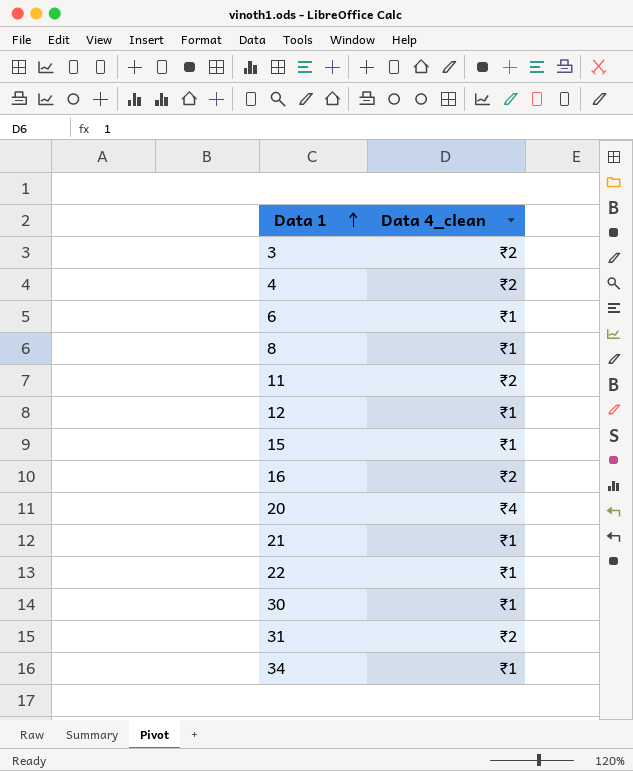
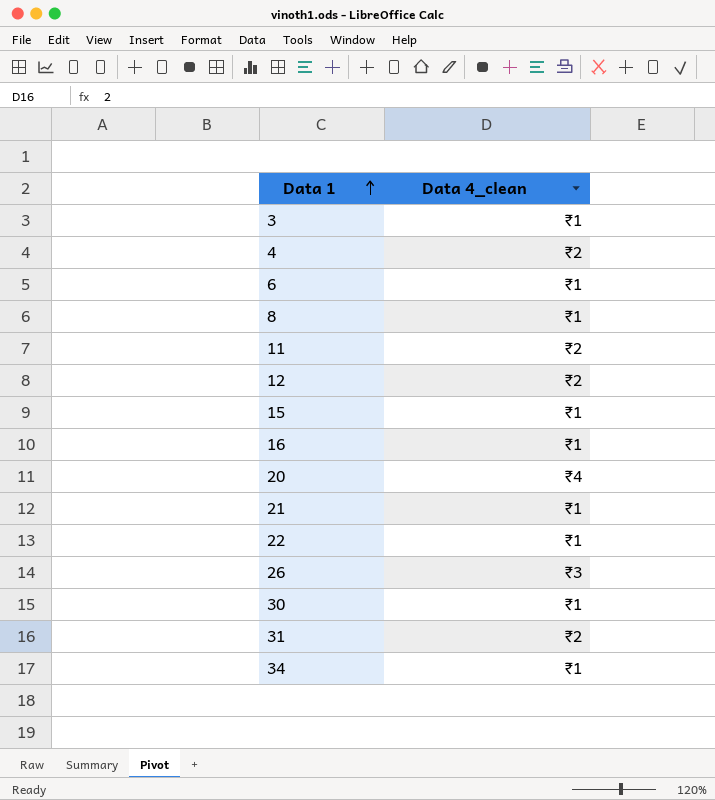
3 | Data 4_clean: ₹2 -> ₹1
12 | Data 4_clean: ₹1 -> ₹2
16 | Data 4_clean: ₹2 -> ₹1
row 26: none -> ₹3

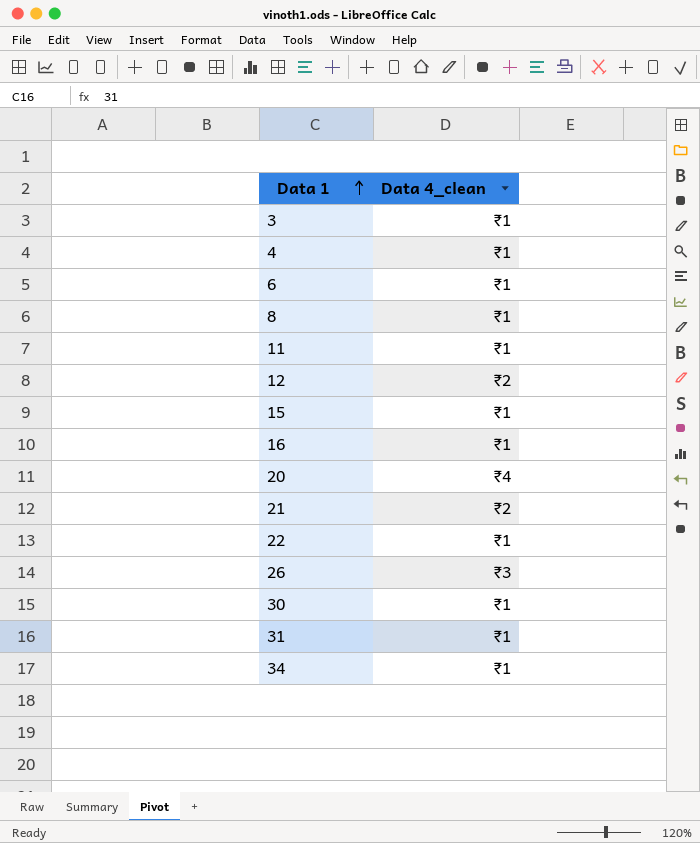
4 | Data 4_clean: ₹2 -> ₹1
11 | Data 4_clean: ₹2 -> ₹1
21 | Data 4_clean: ₹1 -> ₹2
31 | Data 4_clean: ₹2 -> ₹1

